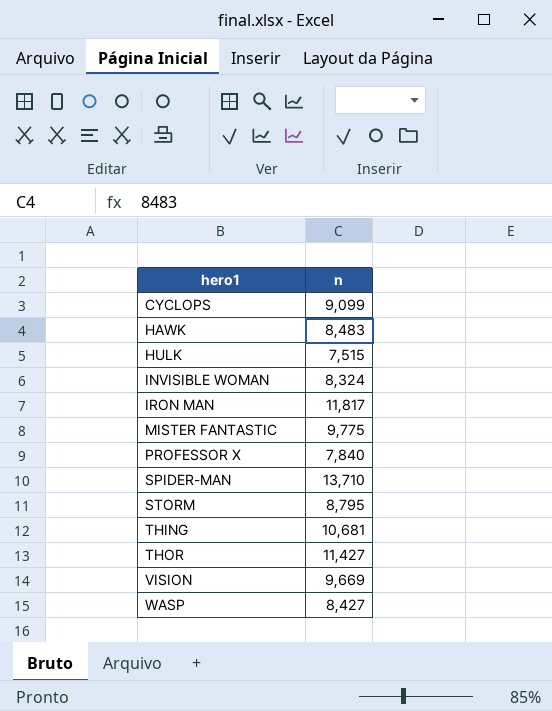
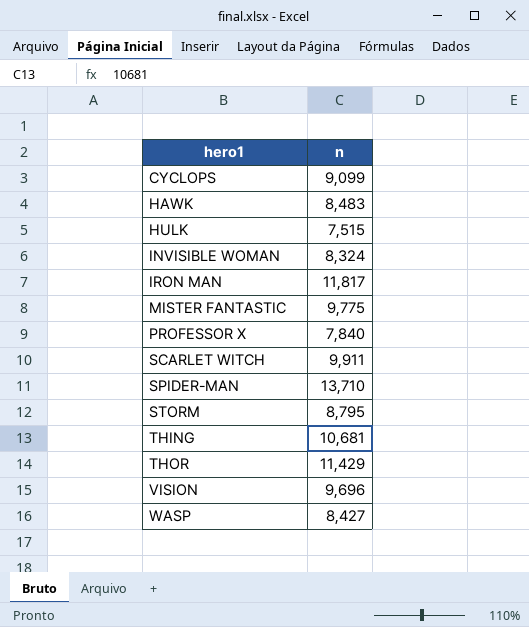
row SCARLET WITCH: none -> 9,911
THOR | n: 11,427 -> 11,429
VISION | n: 9,669 -> 9,696

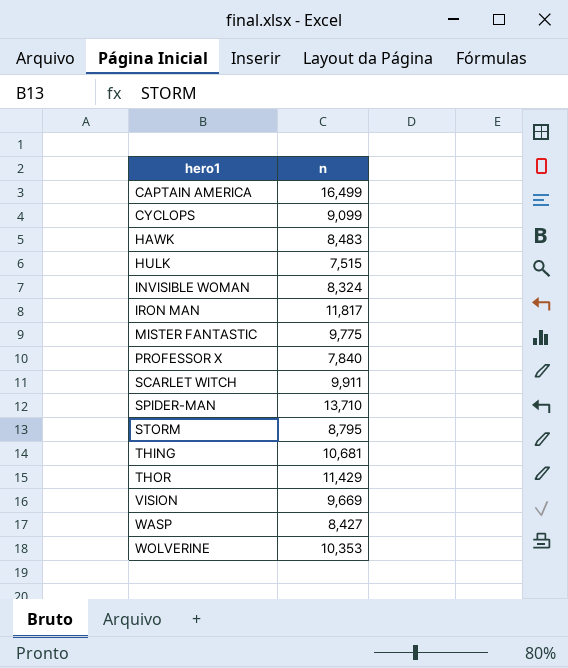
row CAPTAIN AMERICA: none -> 16,499
VISION | n: 9,696 -> 9,669
row WOLVERINE: none -> 10,353

